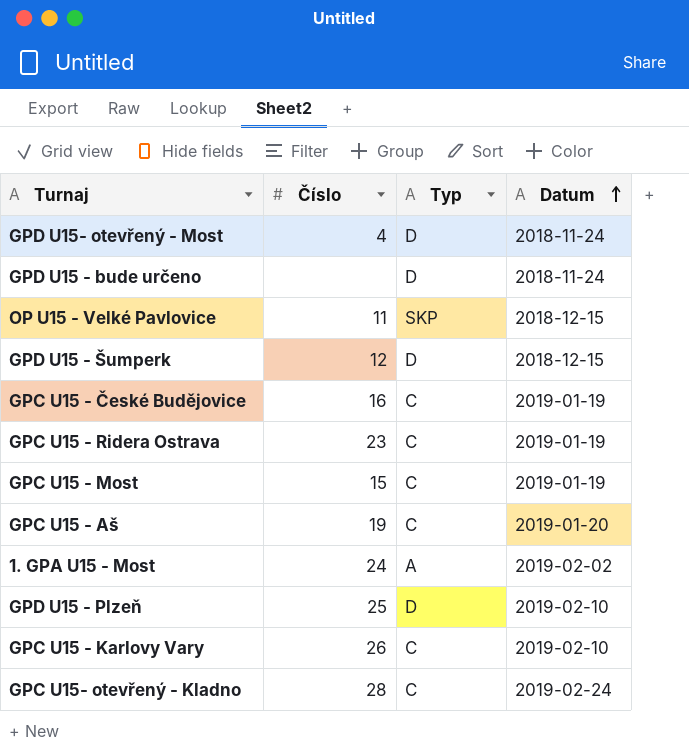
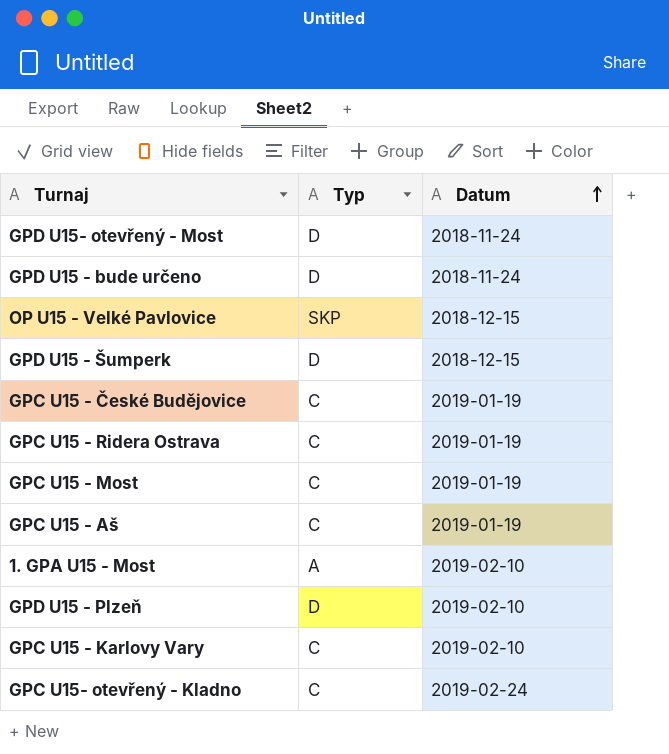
column Číslo | position: 2 -> none
GPC U15 - Aš | Datum: 2019-01-20 -> 2019-01-19
1. GPA U15 - Most | Datum: 2019-02-02 -> 2019-02-10

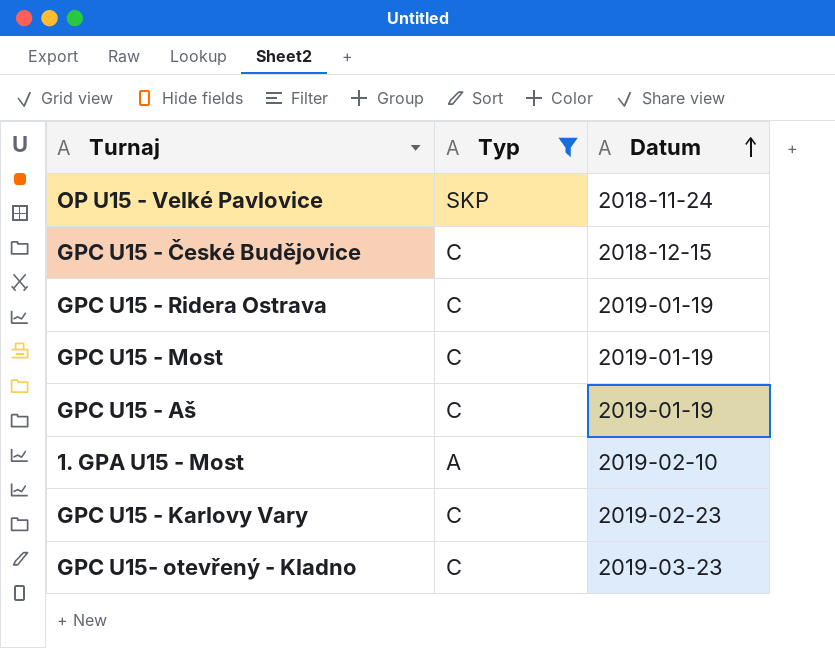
filter: none -> Typ != D
OP U15 - Velké Pavlovice | Datum: 2018-12-15 -> 2018-11-24
GPC U15 - České Budějovice | Datum: 2019-01-19 -> 2018-12-15
GPC U15 - Karlovy Vary | Datum: 2019-02-10 -> 2019-02-23
GPC U15- otevřený - Kladno | Datum: 2019-02-24 -> 2019-03-23

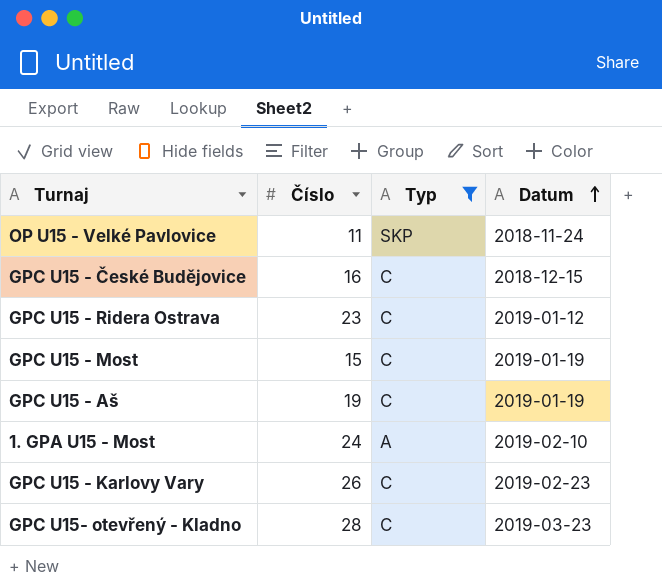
column Číslo | position: none -> 2
GPC U15 - Ridera Ostrava | Datum: 2019-01-19 -> 2019-01-12

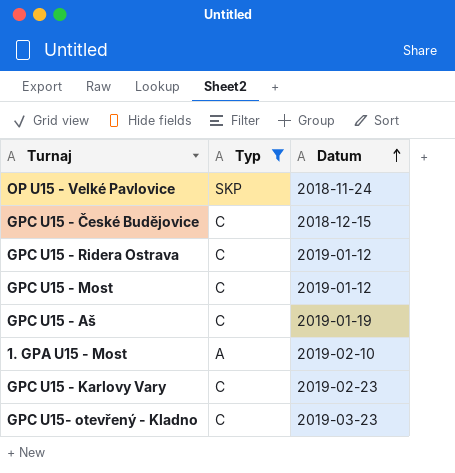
column Číslo | position: 2 -> none
GPC U15 - Most | Datum: 2019-01-19 -> 2019-01-12

